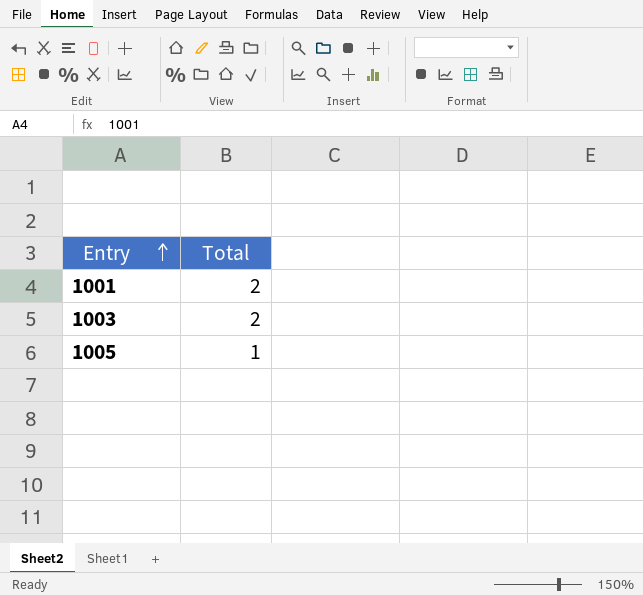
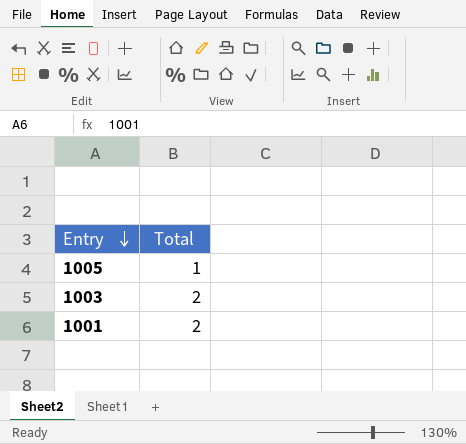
row order: Entry ascending -> Entry descending

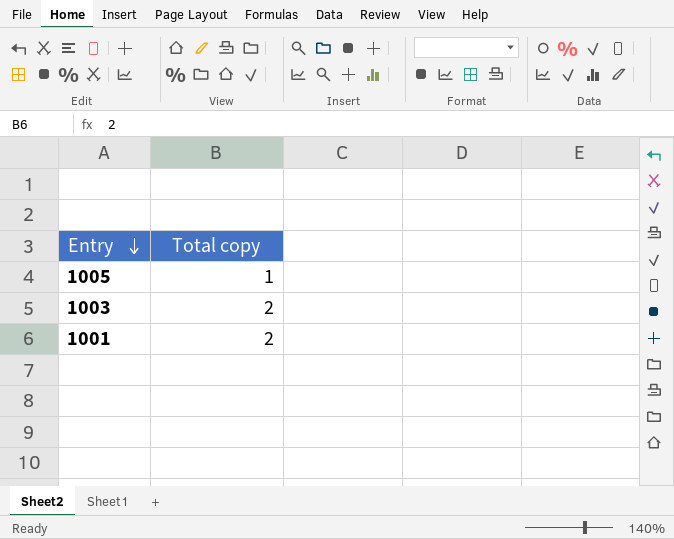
column name: Total -> Total copy

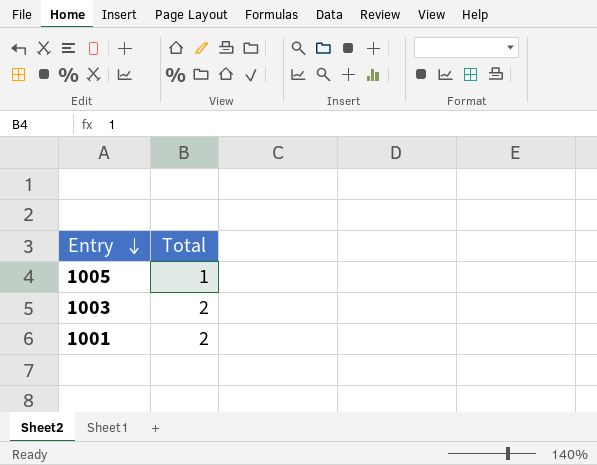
column name: Total copy -> Total

